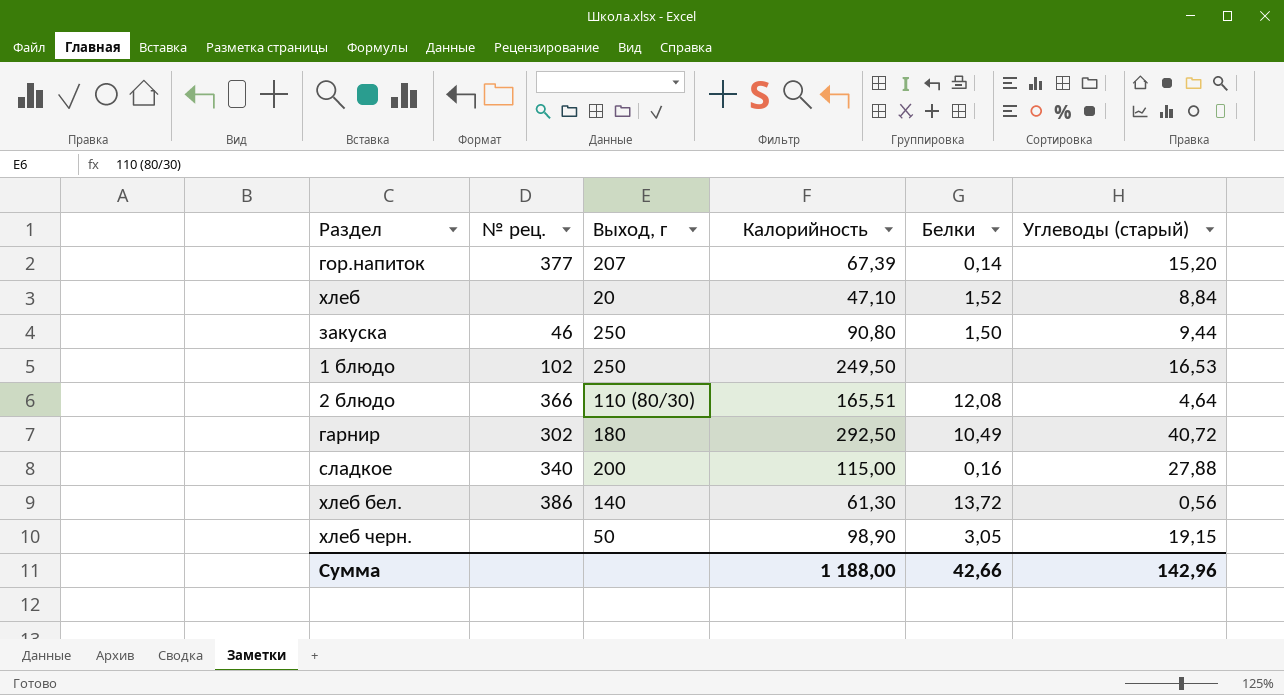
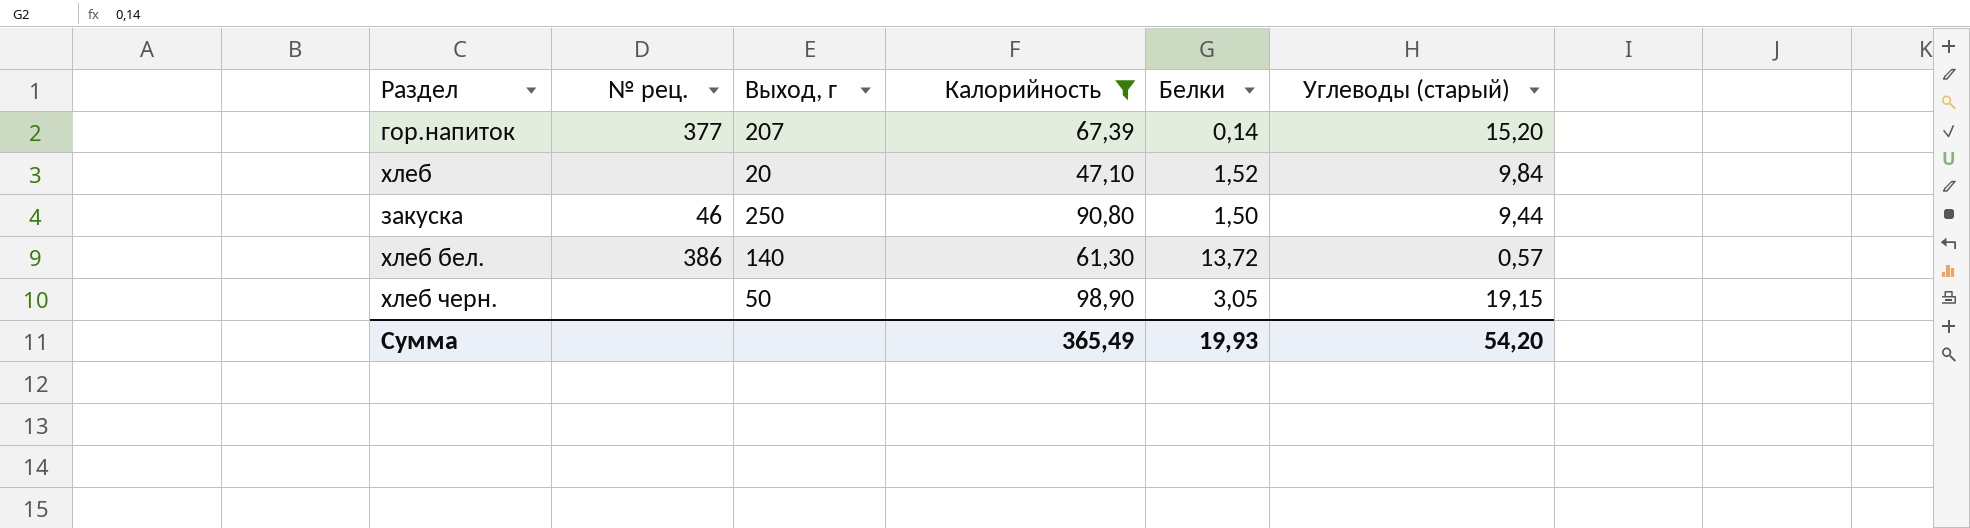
filter: none -> Калорийность <= 98,90
хлеб | Углеводы (старый): 8,84 -> 9,84
хлеб бел. | Углеводы (старый): 0,56 -> 0,57
Сумма | Калорийность: 1 188,00 -> 365,49
Сумма | Белки: 42,66 -> 19,93
Сумма | Углеводы (старый): 142,96 -> 54,20

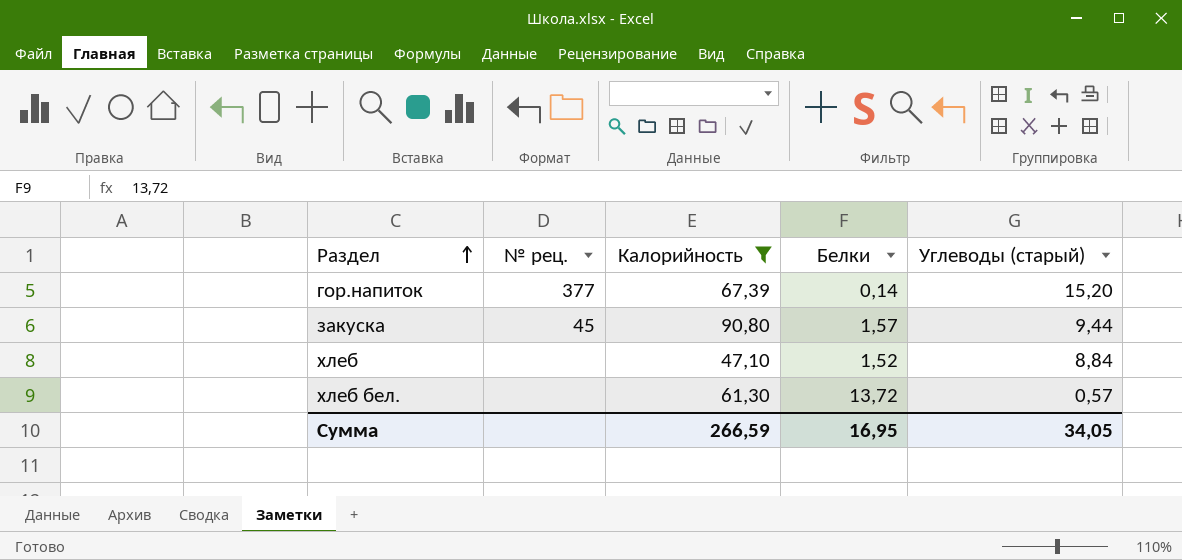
row order: none -> Раздел ascending
column Выход, г | position: 3 -> none
row хлеб черн.: none | 50 | 98,90 | 3,05 | 19,15 -> none
закуска | № рец.: 46 -> 45
закуска | Белки: 1,50 -> 1,57
хлеб | Углеводы (старый): 9,84 -> 8,84
хлеб бел. | № рец.: 386 -> none
Сумма | Калорийность: 365,49 -> 266,59
Сумма | Белки: 19,93 -> 16,95
Сумма | Углеводы (старый): 54,20 -> 34,05

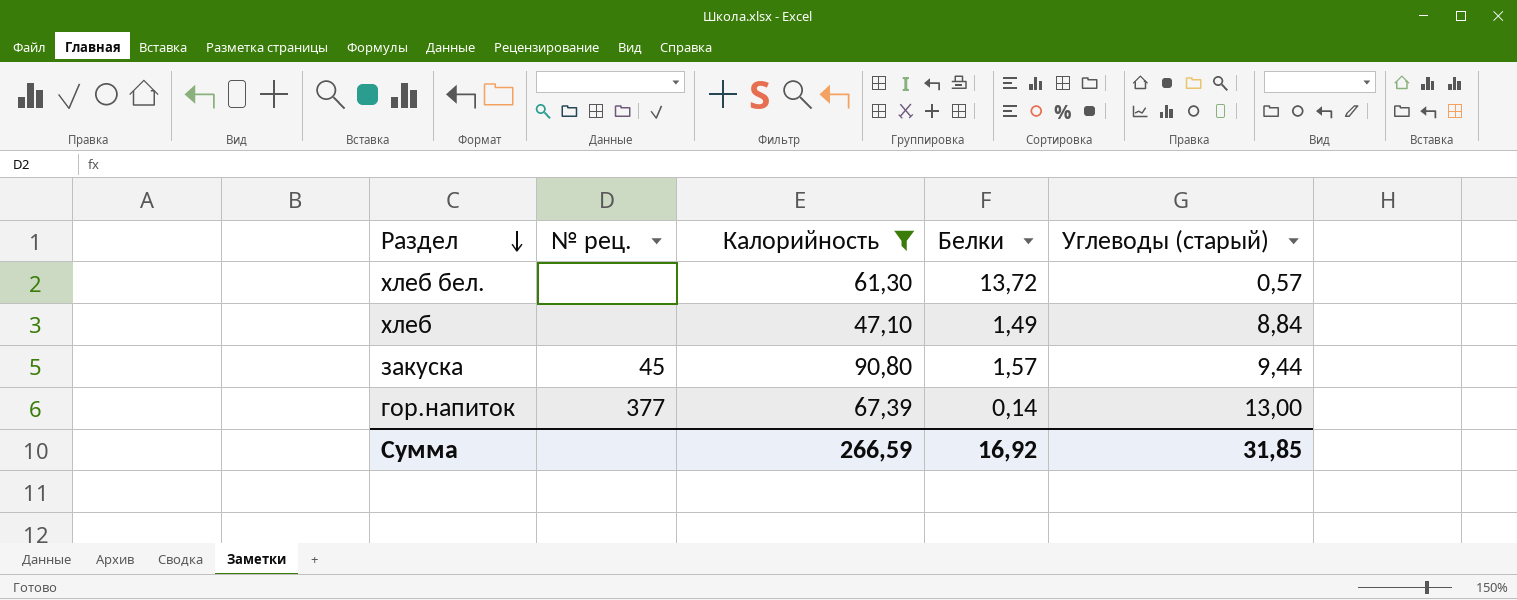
row order: Раздел ascending -> Раздел descending
хлеб | Белки: 1,52 -> 1,49
гор.напиток | Углеводы (старый): 15,20 -> 13,00
Сумма | Белки: 16,95 -> 16,92
Сумма | Углеводы (старый): 34,05 -> 31,85

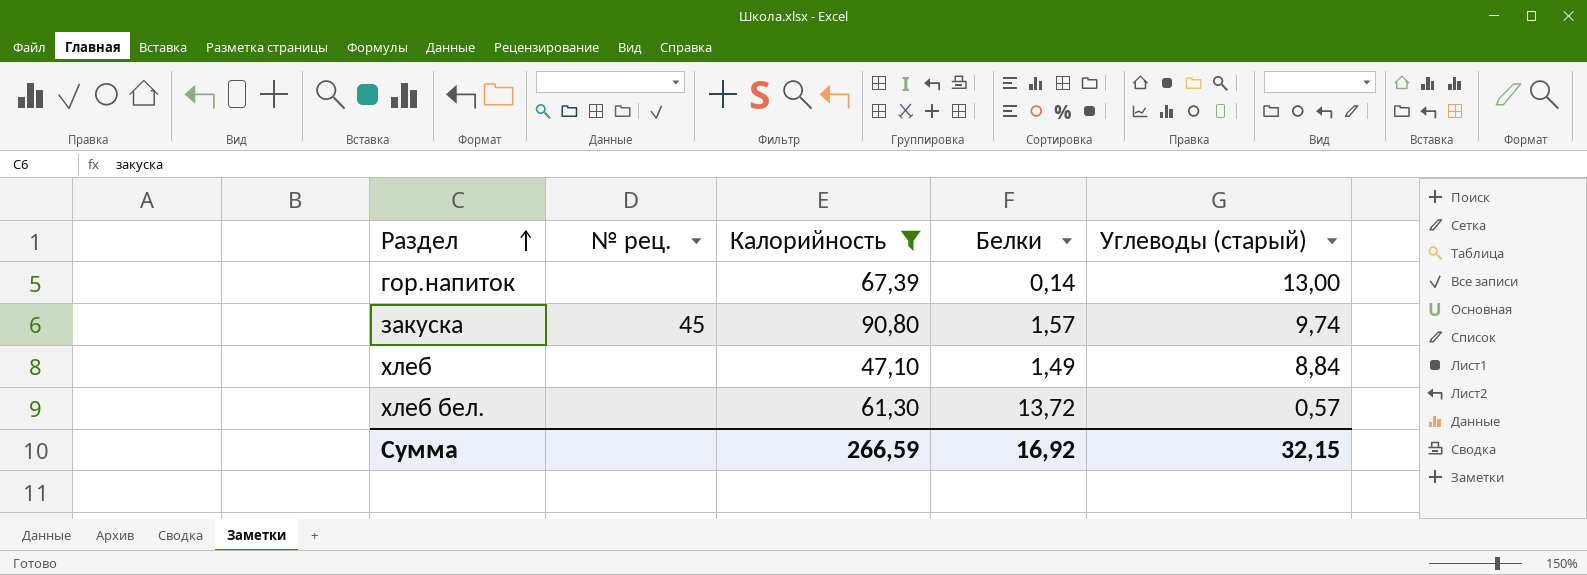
row order: Раздел descending -> Раздел ascending
гор.напиток | № рец.: 377 -> none
закуска | Углеводы (старый): 9,44 -> 9,74
Сумма | Углеводы (старый): 31,85 -> 32,15

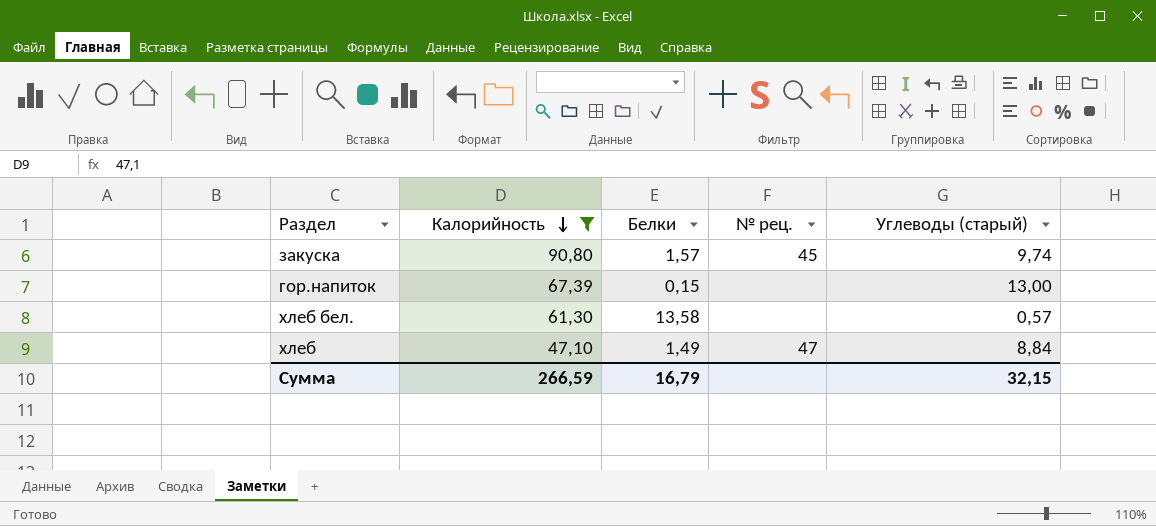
row order: Раздел ascending -> Калорийность descending
column № рец. | position: 2 -> 4
гор.напиток | Белки: 0,14 -> 0,15
хлеб бел. | Белки: 13,72 -> 13,58
хлеб | № рец.: none -> 47
Сумма | Белки: 16,92 -> 16,79

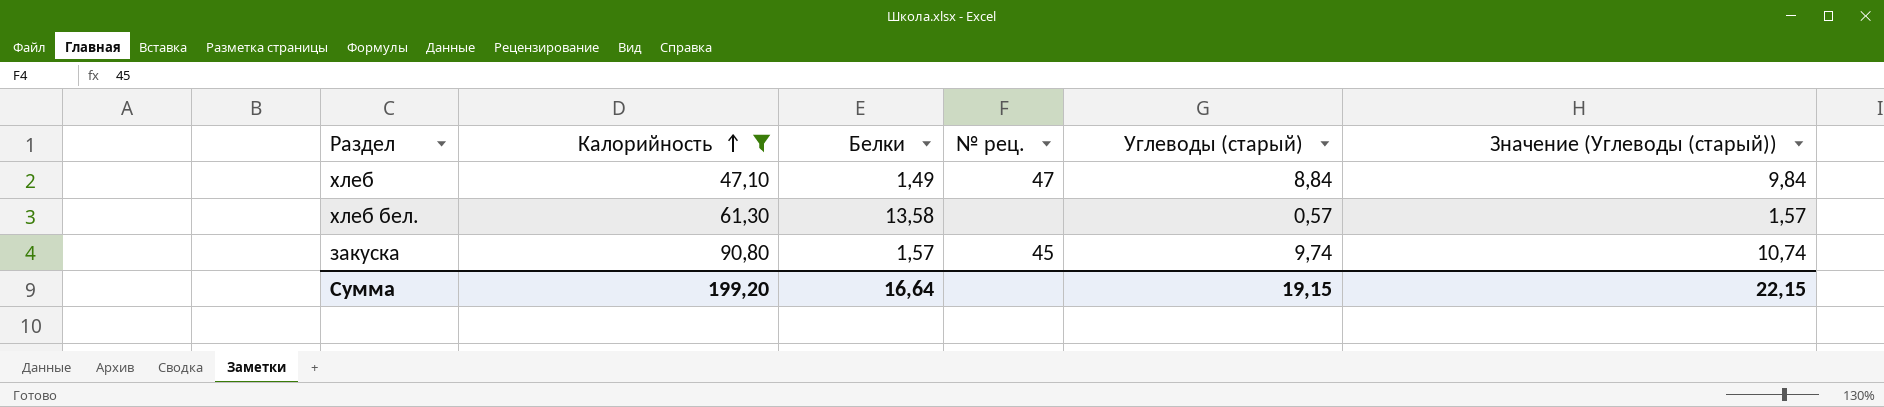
row order: Калорийность descending -> Калорийность ascending
column Значение (Углеводы (старый)) | formula: none -> [Углеводы (старый)] + 1
row гор.напиток: 67,39 | 0,15 | none | 13,00 -> none
Сумма | Калорийность: 266,59 -> 199,20
Сумма | Белки: 16,79 -> 16,64
Сумма | Углеводы (старый): 32,15 -> 19,15

